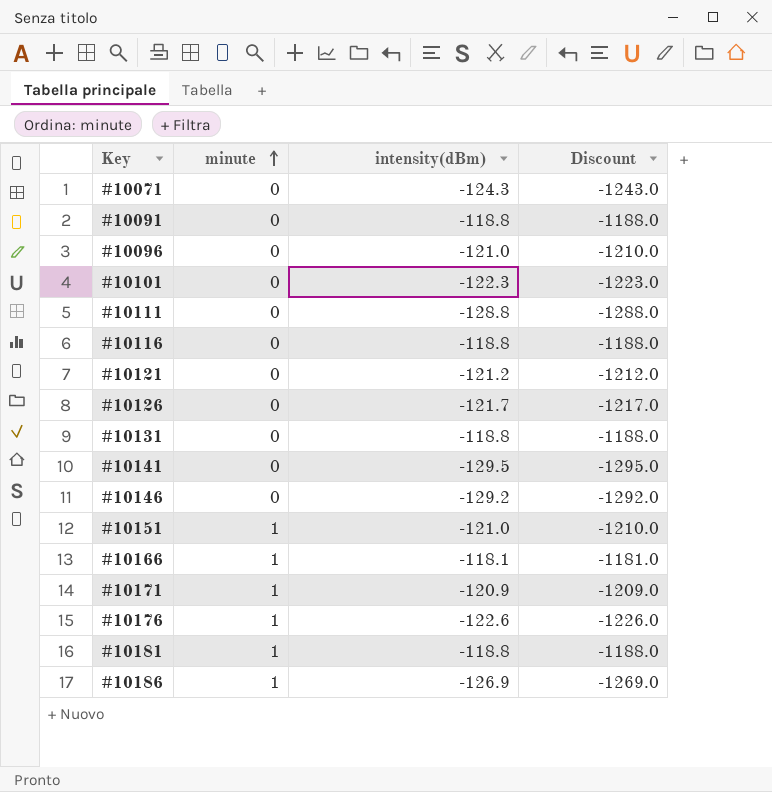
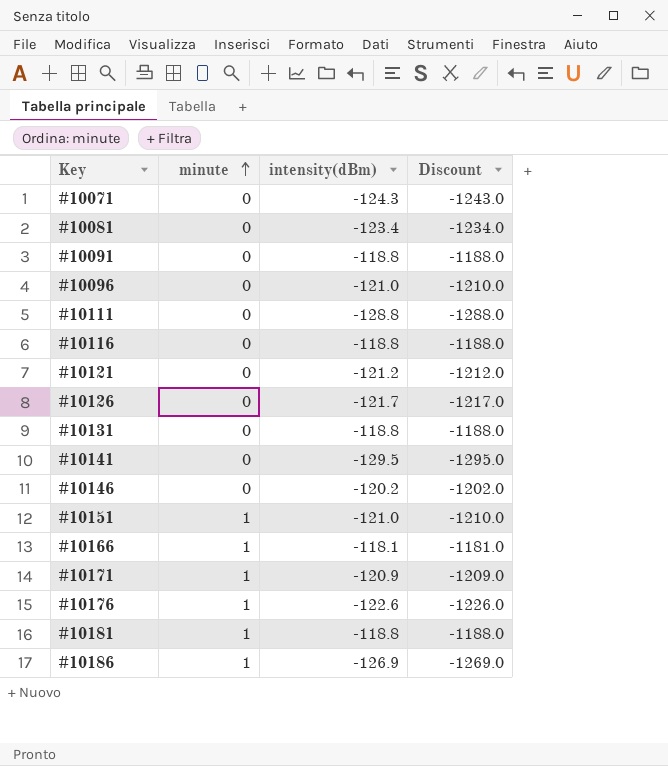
row #10101: 0 | -122.3 | -1223.0 -> none
row #10081: none -> 0 | -123.4 | -1234.0
#10146 | intensity(dBm): -129.2 -> -120.2
#10146 | Discount: -1292.0 -> -1202.0

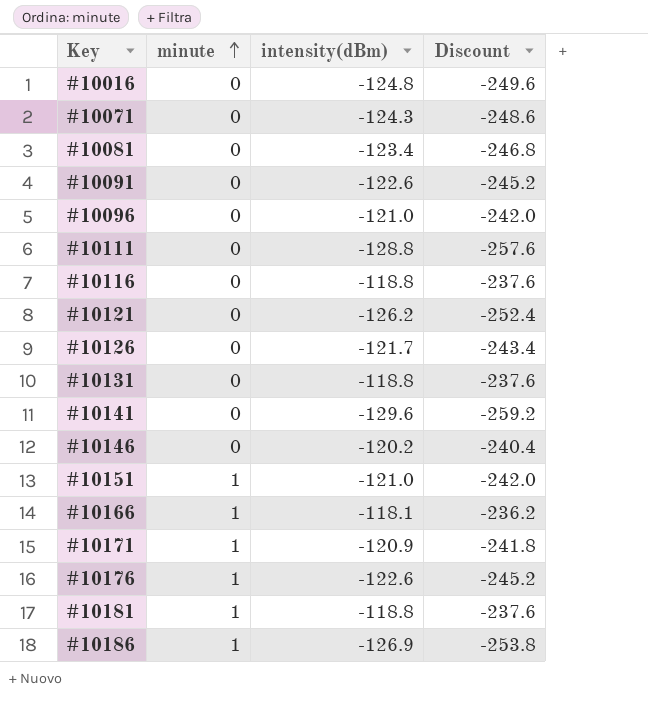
column Discount | formula: [intensity(dBm)] * 10 -> [intensity(dBm)] * 2
row #10016: none -> 0 | -124.8 | -249.6
#10091 | intensity(dBm): -118.8 -> -122.6
#10121 | intensity(dBm): -121.2 -> -126.2
#10141 | intensity(dBm): -129.5 -> -129.6

